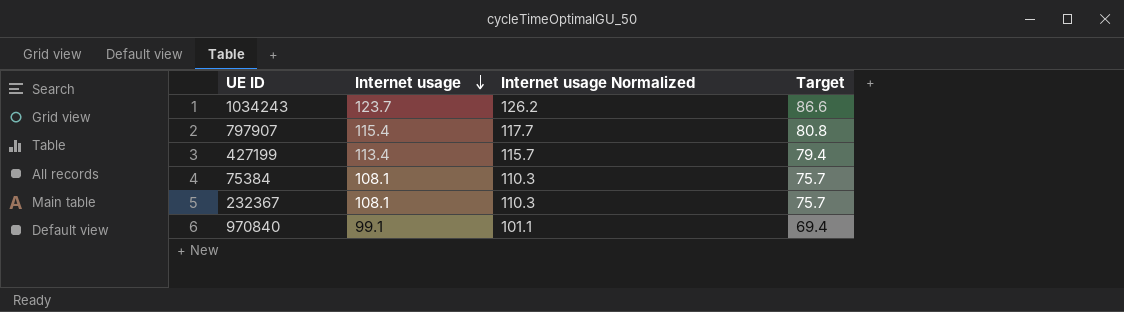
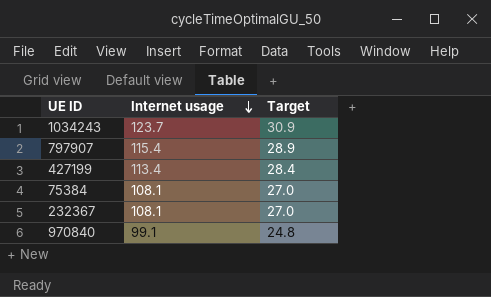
column Internet usage Normalized | formula: [Internet usage] * 1.02 -> none
column Target | formula: [Internet usage] * 0.7 -> [Internet usage] * 0.25

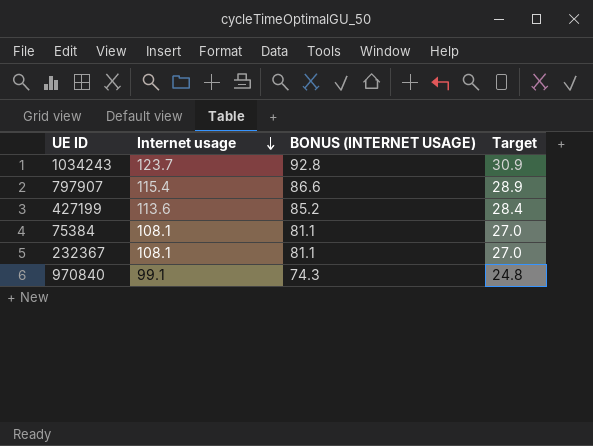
column BONUS (INTERNET USAGE) | formula: none -> [Internet usage] * 0.75
427199 | Internet usage: 113.4 -> 113.6

